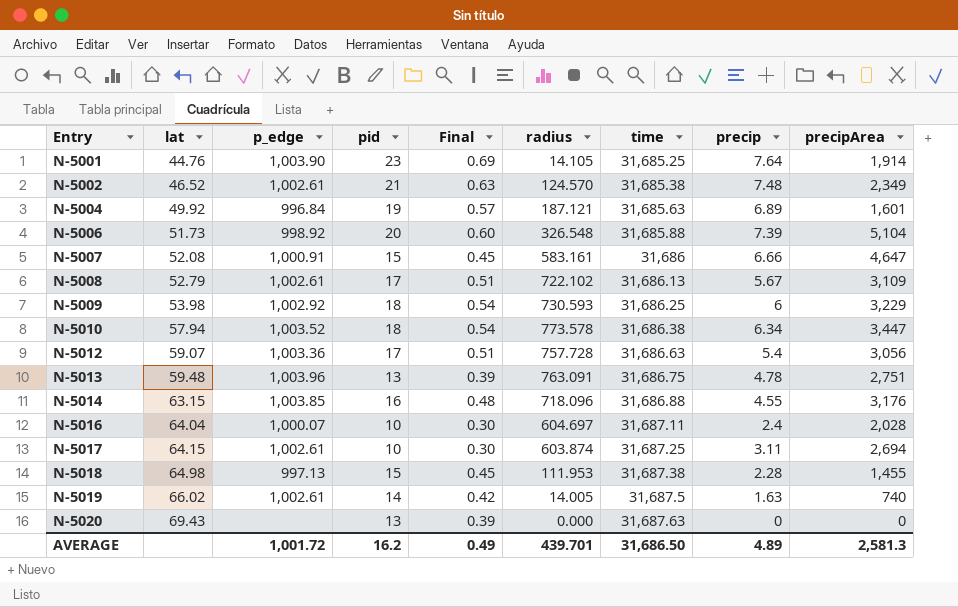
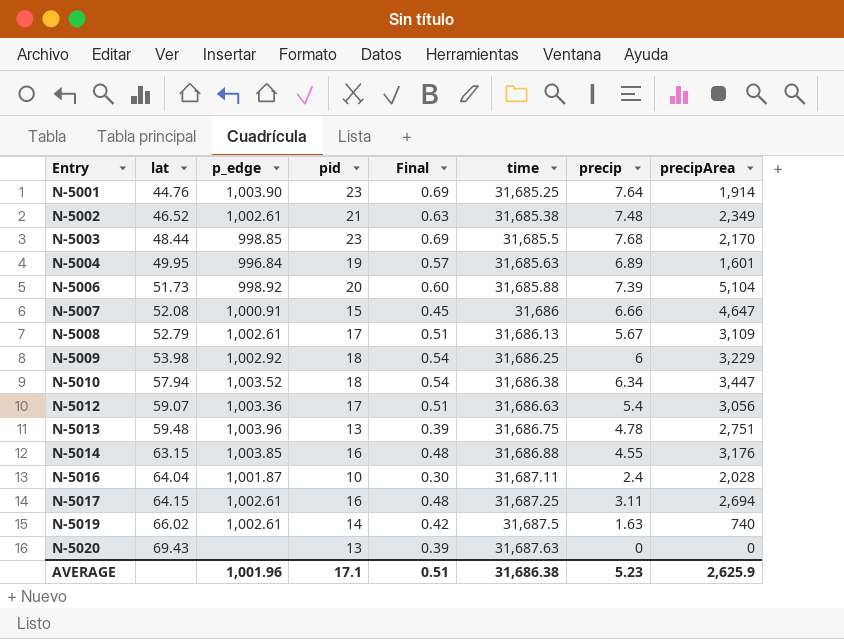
column radius | position: 6 -> none
row N-5018: 64.98 | 997.13 | 15 | 0.45 | 111.953 | 31,687.38 | 2.28 | 1,455 -> none
row N-5003: none -> 48.44 | 998.85 | 23 | 0.69 | 31,685.5 | 7.68 | 2,170
N-5004 | lat: 49.92 -> 49.95
N-5016 | p_edge: 1,000.07 -> 1,001.87
N-5017 | pid: 10 -> 16
N-5017 | Final: 0.30 -> 0.48
AVERAGE | p_edge: 1,001.72 -> 1,001.96
AVERAGE | pid: 16.2 -> 17.1
AVERAGE | Final: 0.49 -> 0.51
AVERAGE | time: 31,686.50 -> 31,686.38
AVERAGE | precip: 4.89 -> 5.23
AVERAGE | precipArea: 2,581.3 -> 2,625.9

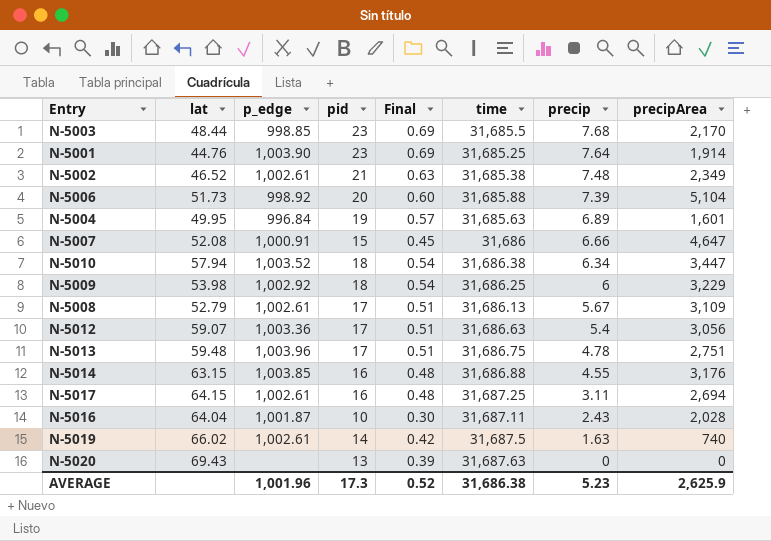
row order: Entry ascending -> precip descending
N-5013 | pid: 13 -> 17
N-5013 | Final: 0.39 -> 0.51
N-5016 | precip: 2.4 -> 2.43
AVERAGE | pid: 17.1 -> 17.3
AVERAGE | Final: 0.51 -> 0.52

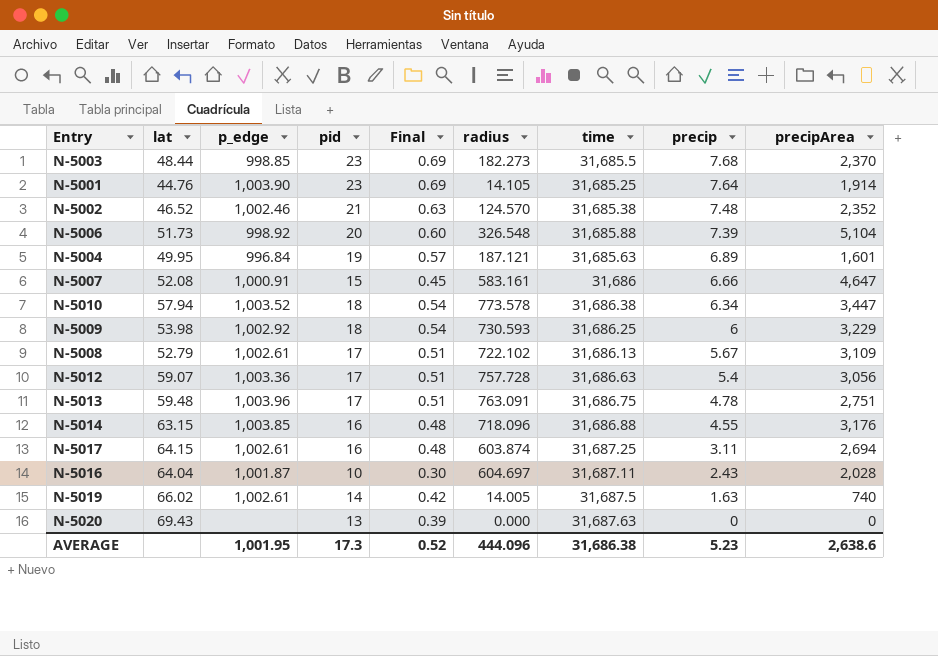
column radius | position: none -> 6
N-5003 | precipArea: 2,170 -> 2,370
N-5002 | p_edge: 1,002.61 -> 1,002.46
N-5002 | precipArea: 2,349 -> 2,352
AVERAGE | p_edge: 1,001.96 -> 1,001.95
AVERAGE | precipArea: 2,625.9 -> 2,638.6

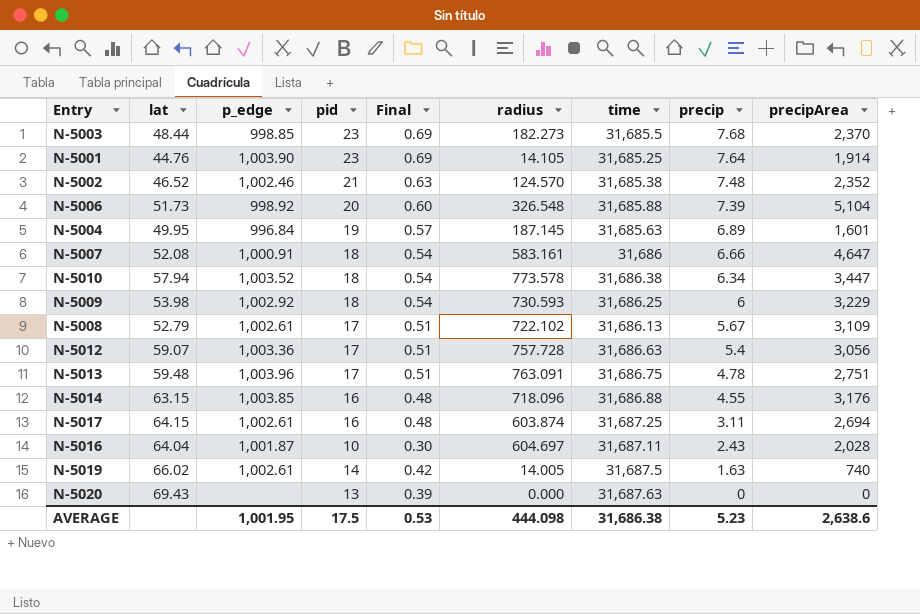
N-5004 | radius: 187.121 -> 187.145
N-5007 | pid: 15 -> 18
N-5007 | Final: 0.45 -> 0.54
AVERAGE | pid: 17.3 -> 17.5
AVERAGE | Final: 0.52 -> 0.53
AVERAGE | radius: 444.096 -> 444.098

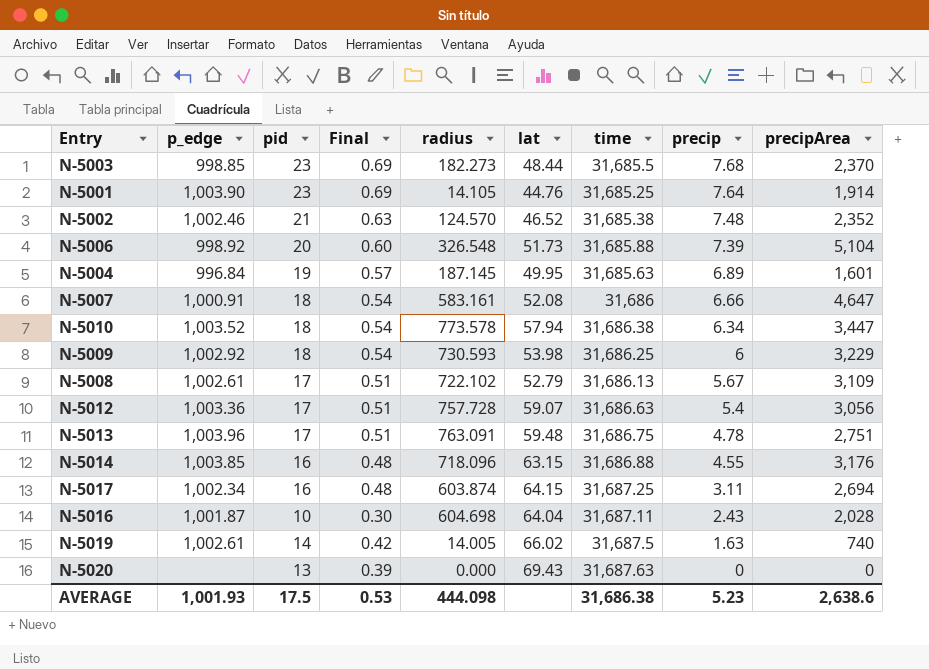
column lat | position: 2 -> 6
N-5017 | p_edge: 1,002.61 -> 1,002.34
N-5016 | radius: 604.697 -> 604.698
AVERAGE | p_edge: 1,001.95 -> 1,001.93

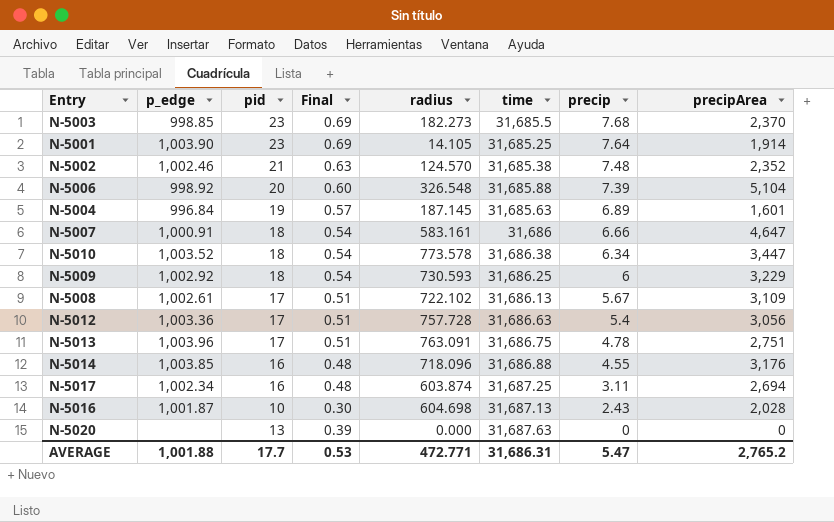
column lat | position: 6 -> none
row N-5019: 1,002.61 | 14 | 0.42 | 14.005 | 66.02 | 31,687.5 | 1.63 | 740 -> none
N-5016 | time: 31,687.11 -> 31,687.13
AVERAGE | p_edge: 1,001.93 -> 1,001.88
AVERAGE | pid: 17.5 -> 17.7
AVERAGE | radius: 444.098 -> 472.771
AVERAGE | time: 31,686.38 -> 31,686.31
AVERAGE | precip: 5.23 -> 5.47
AVERAGE | precipArea: 2,638.6 -> 2,765.2

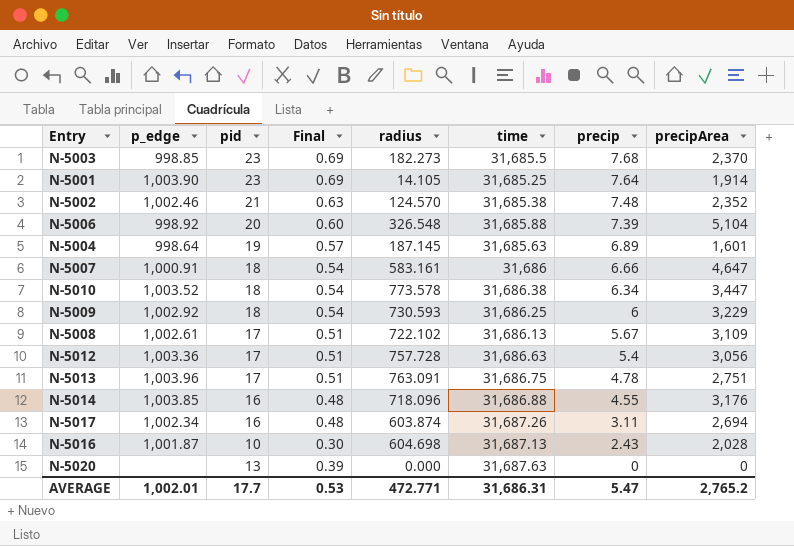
N-5004 | p_edge: 996.84 -> 998.64
N-5017 | time: 31,687.25 -> 31,687.26
AVERAGE | p_edge: 1,001.88 -> 1,002.01

